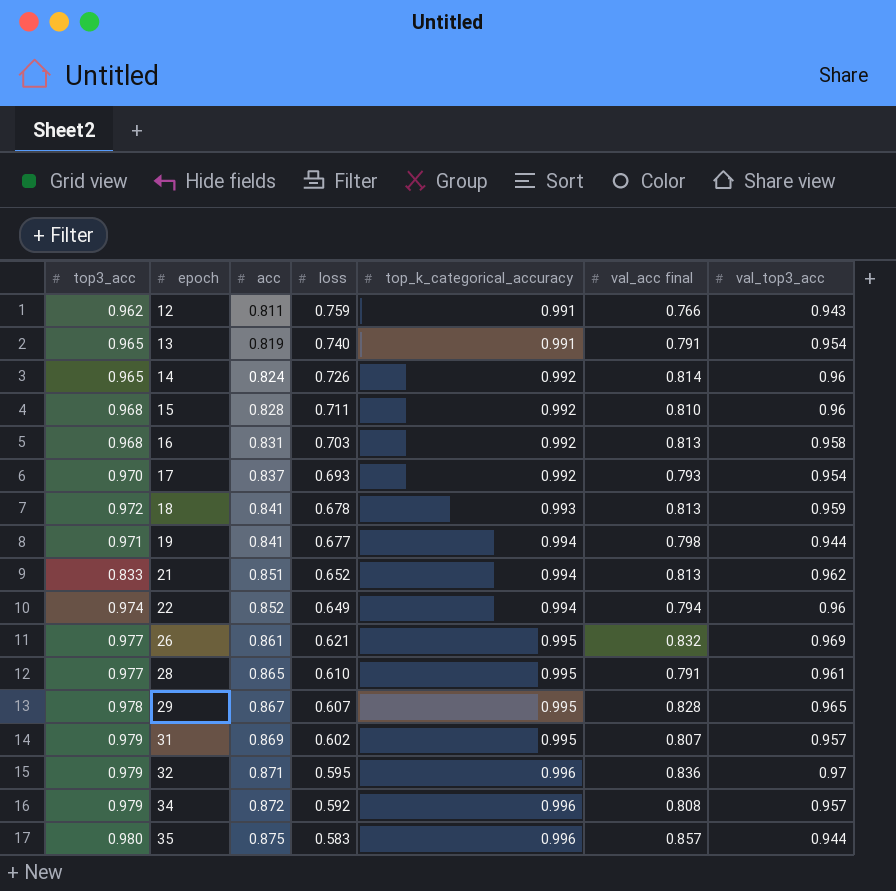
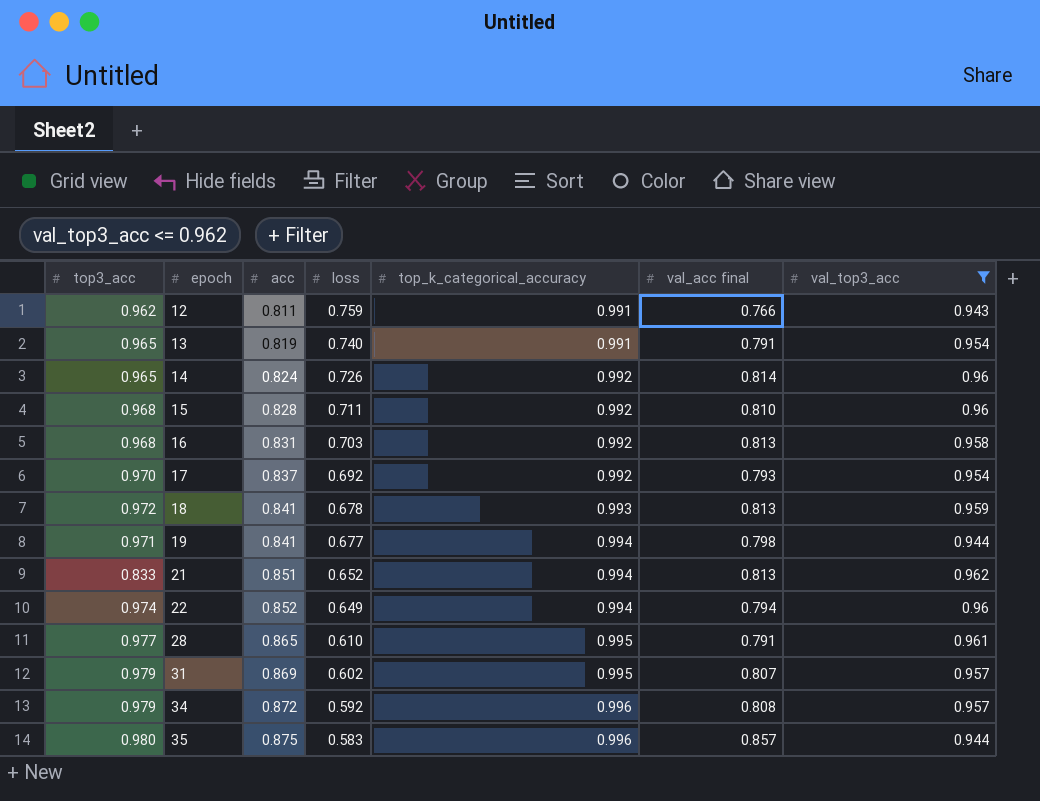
filter: none -> val_top3_acc <= 0.962
17 | loss: 0.693 -> 0.692

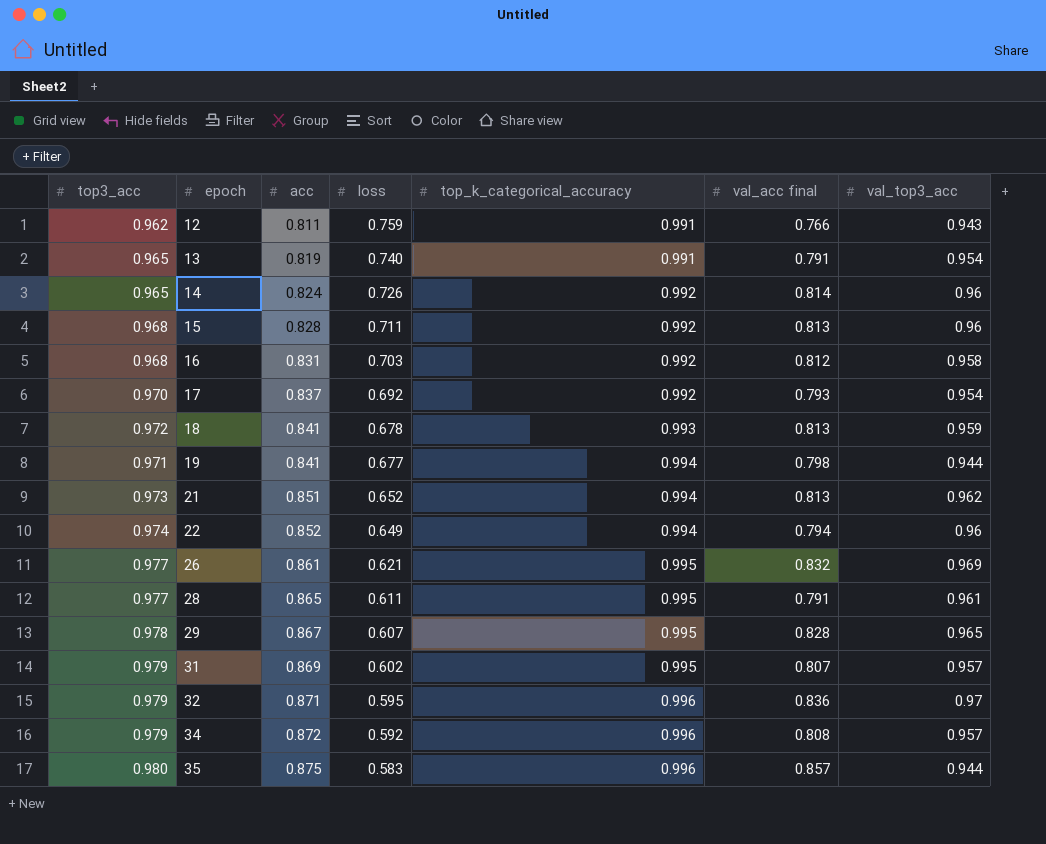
filter: val_top3_acc <= 0.962 -> none
15 | val_acc final: 0.810 -> 0.813
16 | val_acc final: 0.813 -> 0.812
21 | top3_acc: 0.833 -> 0.973
28 | loss: 0.610 -> 0.611

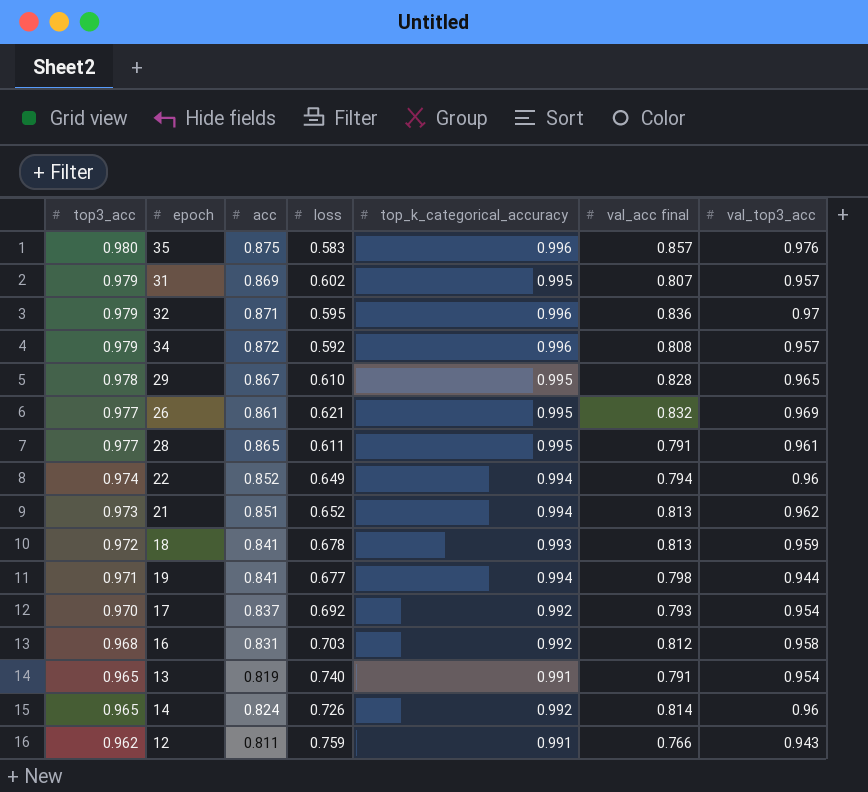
row order: epoch ascending -> top3_acc descending
row 15: 0.968 | 0.828 | 0.711 | 0.992 | 0.813 | 0.96 -> none
35 | val_top3_acc: 0.944 -> 0.976
29 | loss: 0.607 -> 0.610

